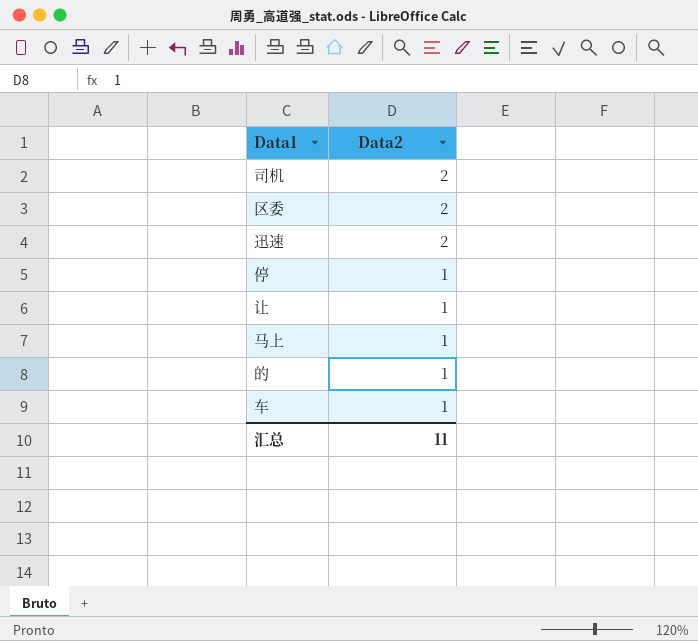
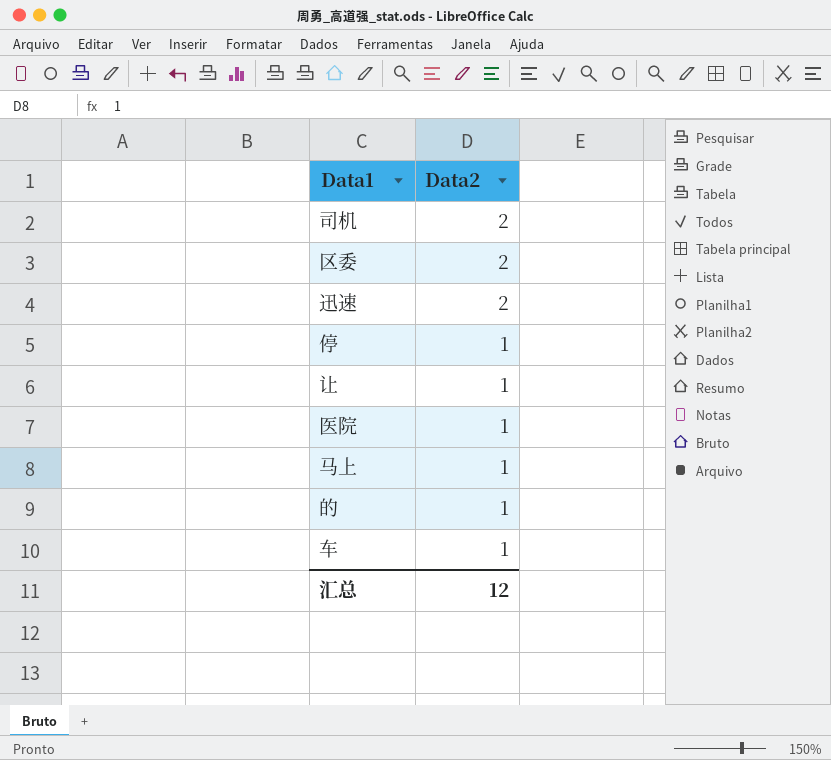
row 医院: none -> 1
汇总 | Data2: 11 -> 12

